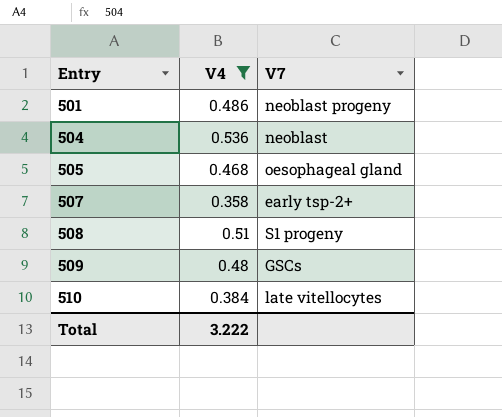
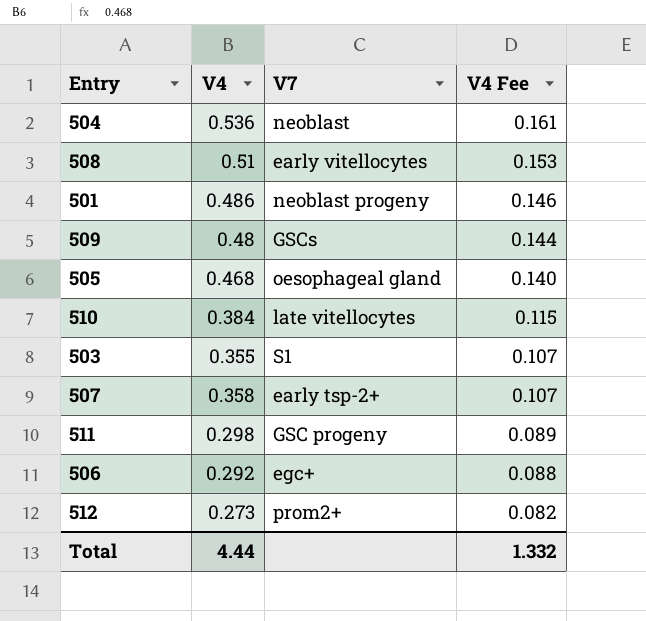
filter: V4 >= 0.358 -> none
row order: Entry ascending -> V4 Fee descending
column V4 Fee | formula: none -> [V4] * 0.3
508 | V7: S1 progeny -> early vitellocytes
Total | V4: 3.222 -> 4.44

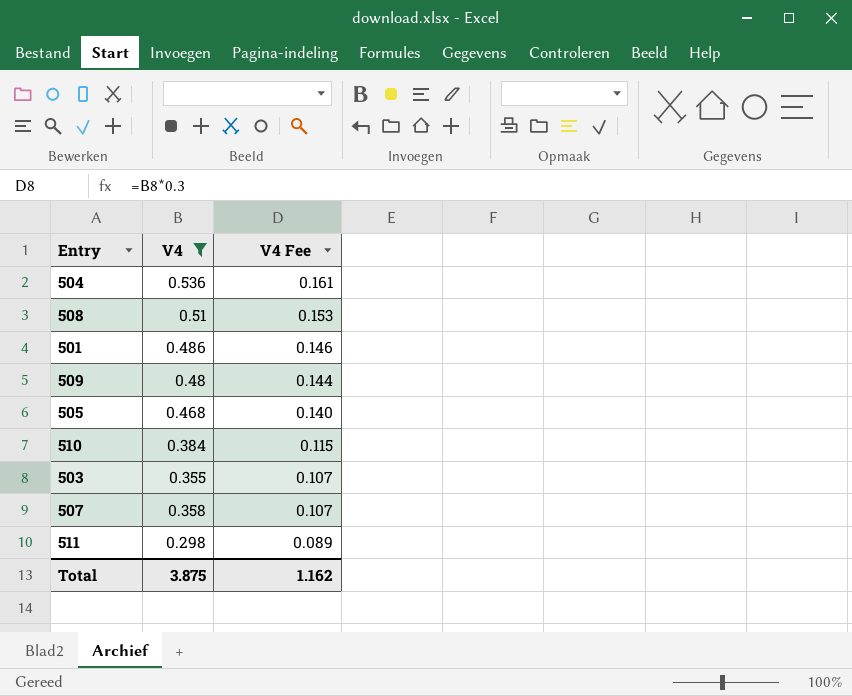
filter: none -> V4 >= 0.298
column V7 | position: 3 -> none
Total | V4: 4.44 -> 3.875
Total | V4 Fee: 1.332 -> 1.162

